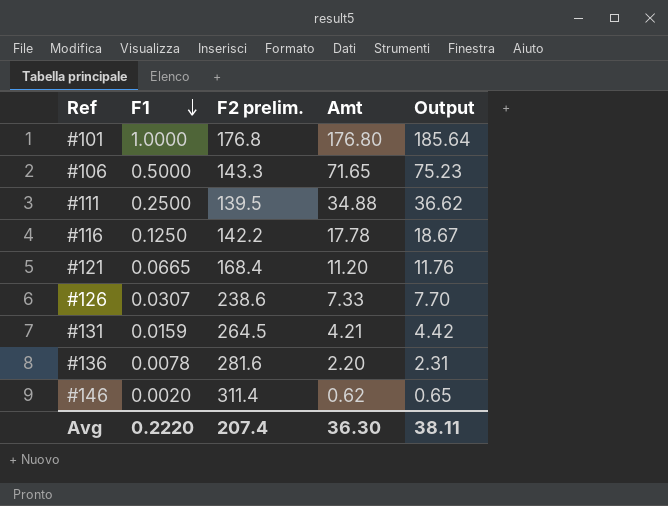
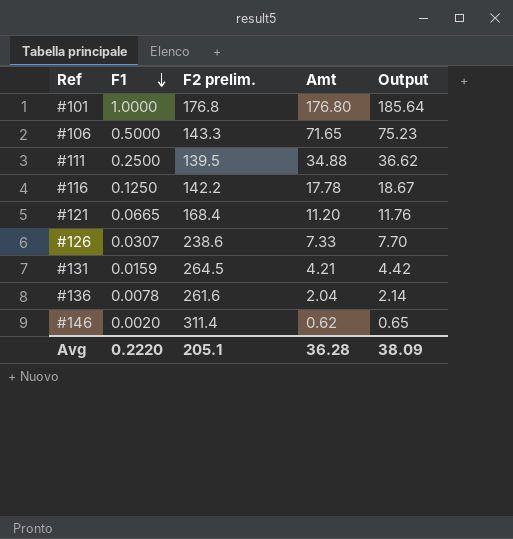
#136 | F2 prelim.: 281.6 -> 261.6
#136 | Amt: 2.20 -> 2.04
#136 | Output: 2.31 -> 2.14
Avg | F2 prelim.: 207.4 -> 205.1
Avg | Amt: 36.30 -> 36.28
Avg | Output: 38.11 -> 38.09

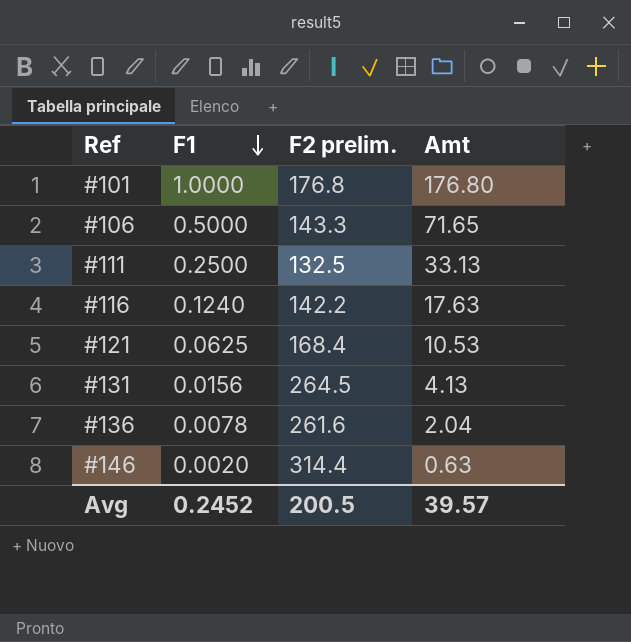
column Output | formula: [Amt] * 1.05 -> none
row #126: 0.0307 | 238.6 | 7.33 | 7.70 -> none
#111 | F2 prelim.: 139.5 -> 132.5
#111 | Amt: 34.88 -> 33.13
#116 | F1: 0.1250 -> 0.1240
#116 | Amt: 17.78 -> 17.63
#121 | F1: 0.0665 -> 0.0625
#121 | Amt: 11.20 -> 10.53
#131 | F1: 0.0159 -> 0.0156
#131 | Amt: 4.21 -> 4.13
#146 | F2 prelim.: 311.4 -> 314.4
#146 | Amt: 0.62 -> 0.63
Avg | F1: 0.2220 -> 0.2452
Avg | F2 prelim.: 205.1 -> 200.5
Avg | Amt: 36.28 -> 39.57

